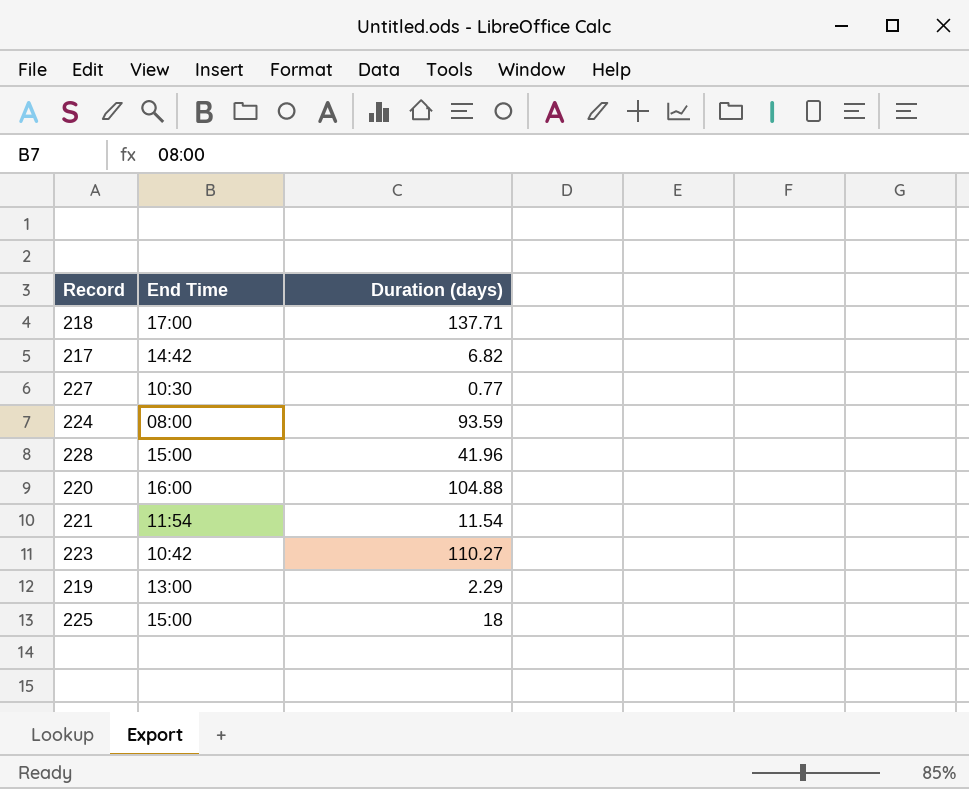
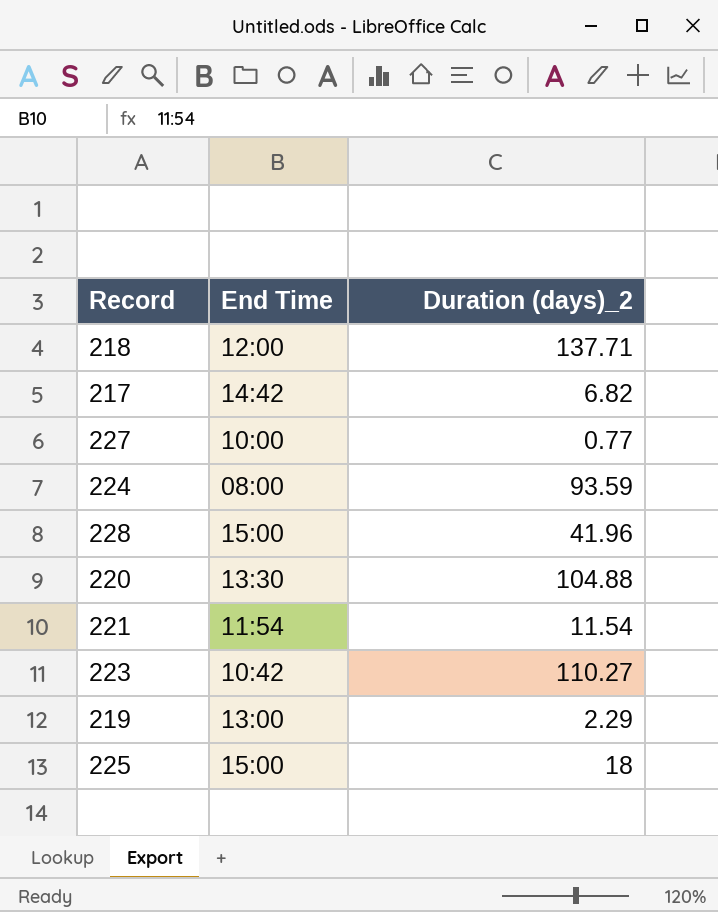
column name: Duration (days) -> Duration (days)_2
218 | End Time: 17:00 -> 12:00
227 | End Time: 10:30 -> 10:00
220 | End Time: 16:00 -> 13:30

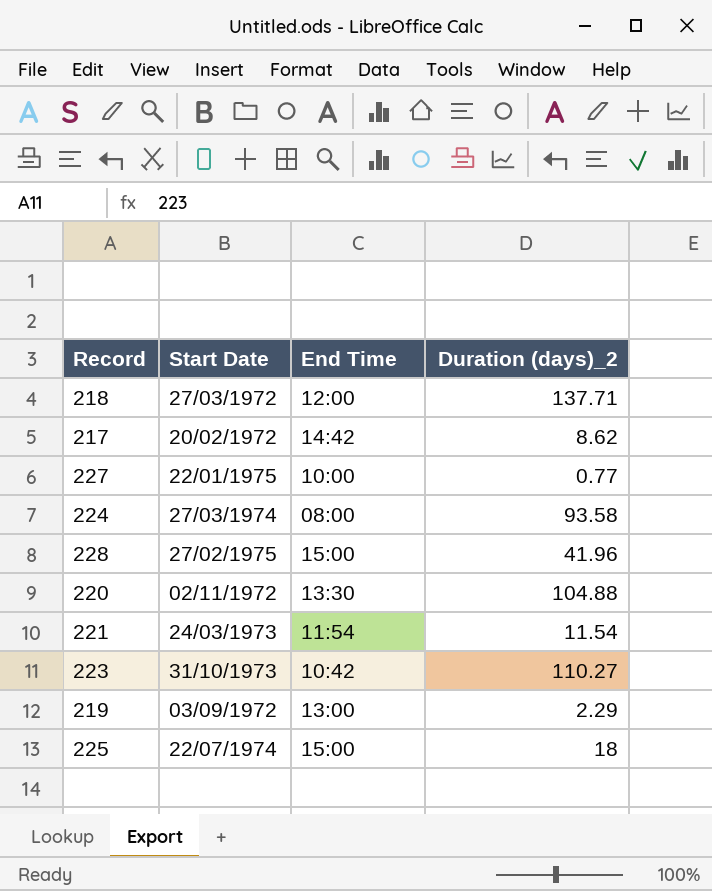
column Start Date | position: none -> 2
217 | Duration (days)_2: 6.82 -> 8.62
224 | Duration (days)_2: 93.59 -> 93.58

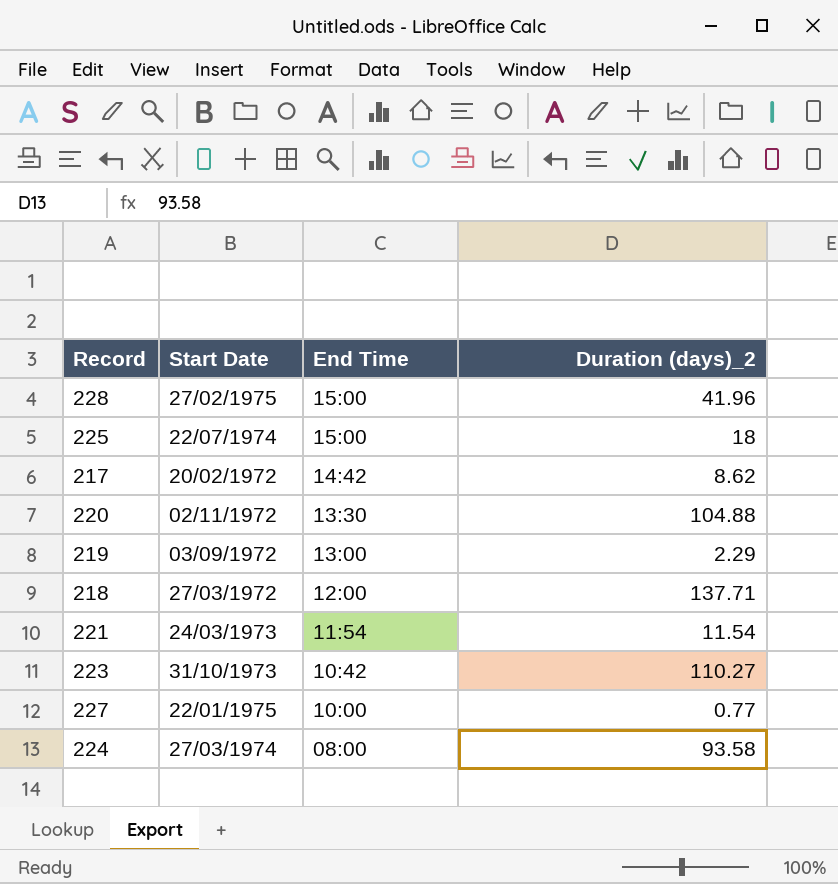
row order: none -> End Time descending

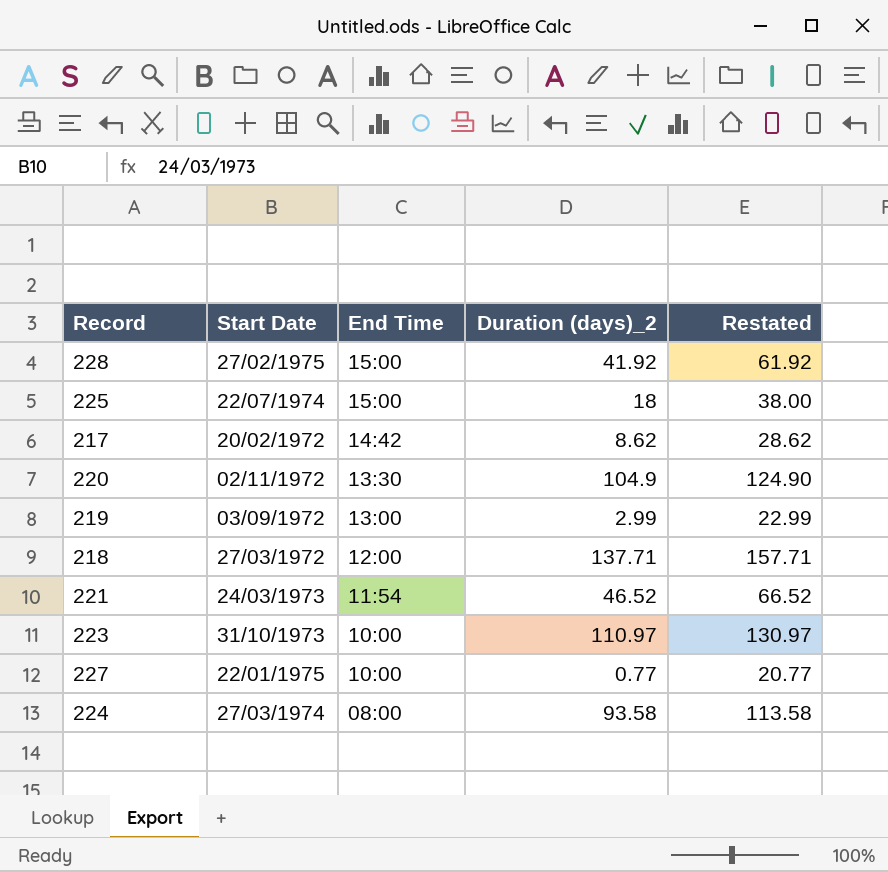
column Restated | formula: none -> [Duration (days)_2] + 20
228 | Duration (days)_2: 41.96 -> 41.92
220 | Duration (days)_2: 104.88 -> 104.9
219 | Duration (days)_2: 2.29 -> 2.99
221 | Duration (days)_2: 11.54 -> 46.52
223 | End Time: 10:42 -> 10:00
223 | Duration (days)_2: 110.27 -> 110.97

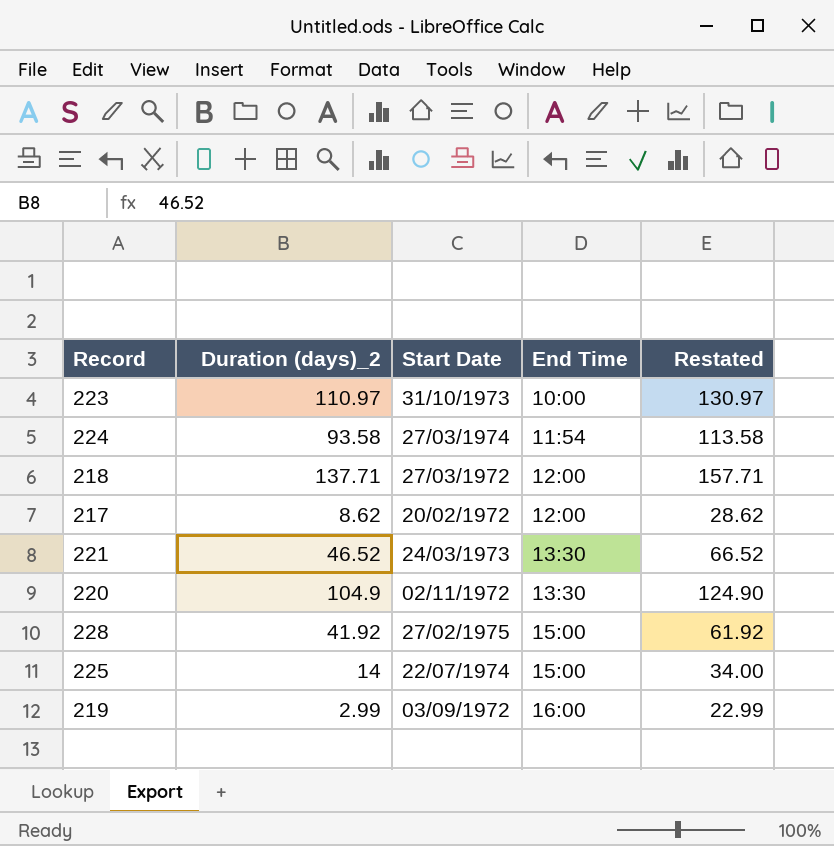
row order: End Time descending -> End Time ascending
column Duration (days)_2 | position: 4 -> 2
row 227: 22/01/1975 | 10:00 | 0.77 | 20.77 -> none
224 | End Time: 08:00 -> 11:54
217 | End Time: 14:42 -> 12:00
221 | End Time: 11:54 -> 13:30
225 | Duration (days)_2: 18 -> 14
225 | Restated: 38.00 -> 34.00
219 | End Time: 13:00 -> 16:00

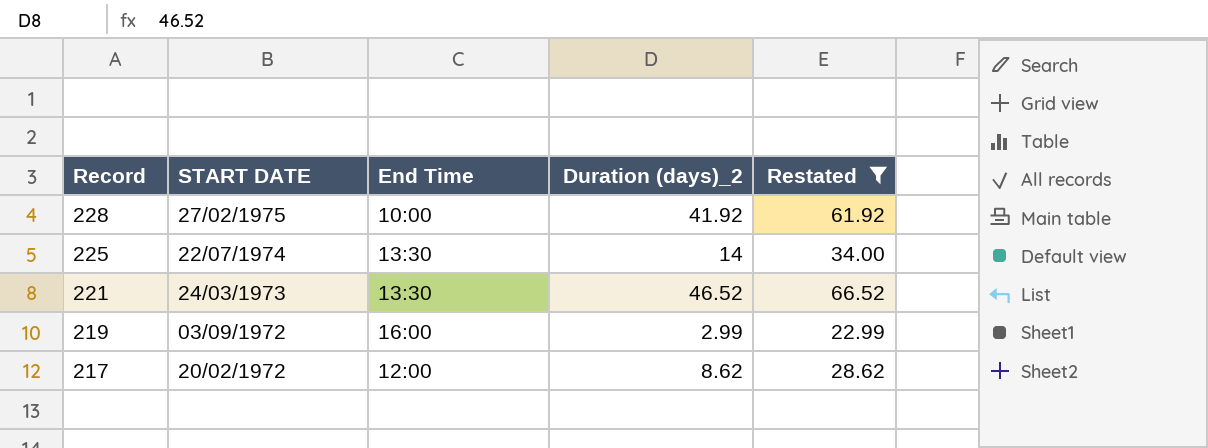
filter: none -> Restated <= 66.52
row order: End Time ascending -> Record descending
column name: Start Date -> START DATE
column Duration (days)_2 | position: 2 -> 4
228 | End Time: 15:00 -> 10:00
225 | End Time: 15:00 -> 13:30

